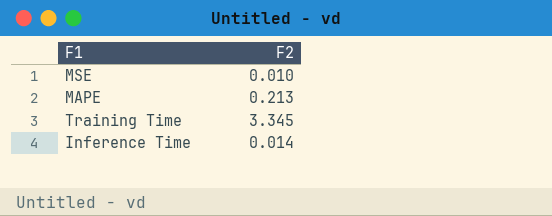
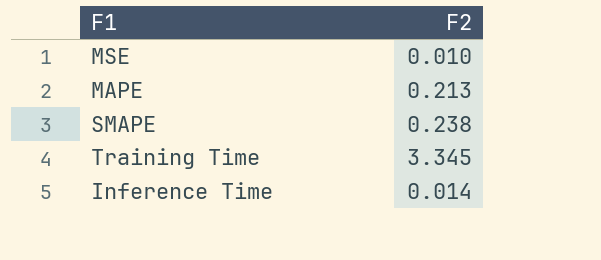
row SMAPE: none -> 0.238

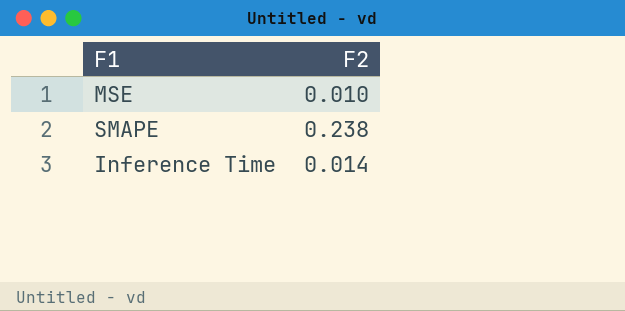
row MAPE: 0.213 -> none
row Training Time: 3.345 -> none

